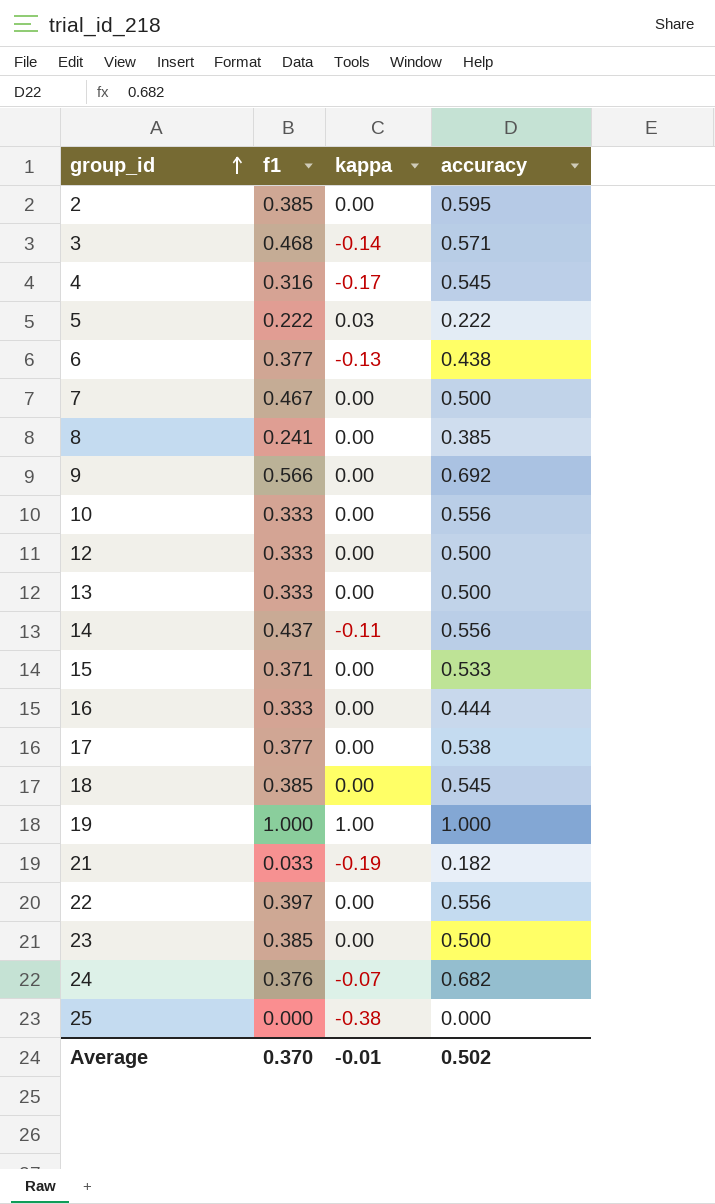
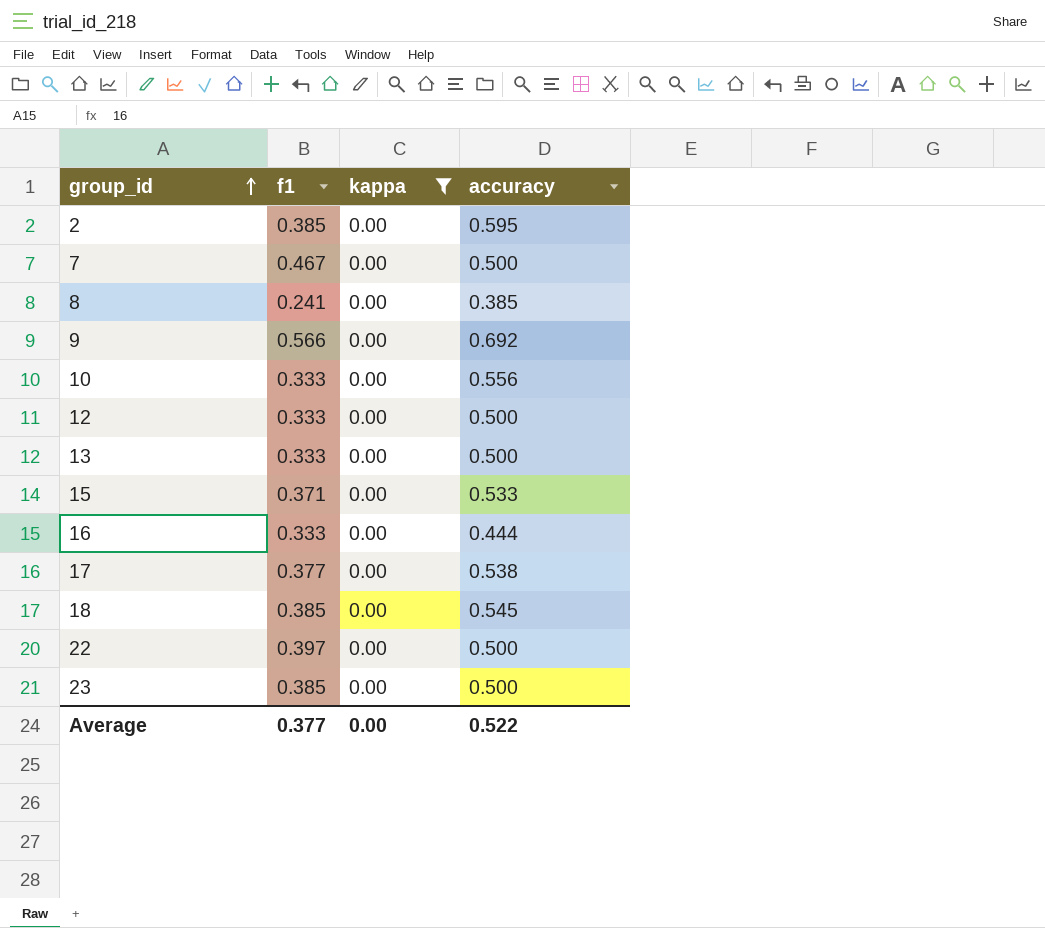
filter: none -> kappa = 0.00
22 | accuracy: 0.556 -> 0.500
Average | f1: 0.370 -> 0.377
Average | kappa: -0.01 -> 0.00
Average | accuracy: 0.502 -> 0.522

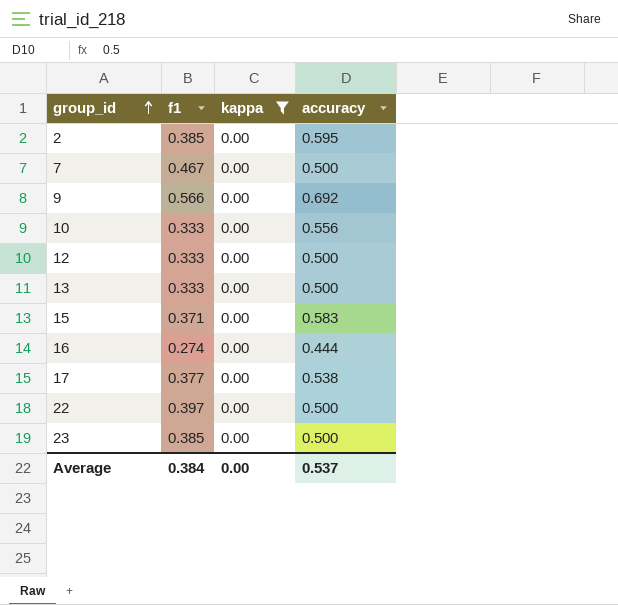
row 8: 0.241 | 0.00 | 0.385 -> none
row 18: 0.385 | 0.00 | 0.545 -> none
15 | accuracy: 0.533 -> 0.583
16 | f1: 0.333 -> 0.274
Average | f1: 0.377 -> 0.384
Average | accuracy: 0.522 -> 0.537

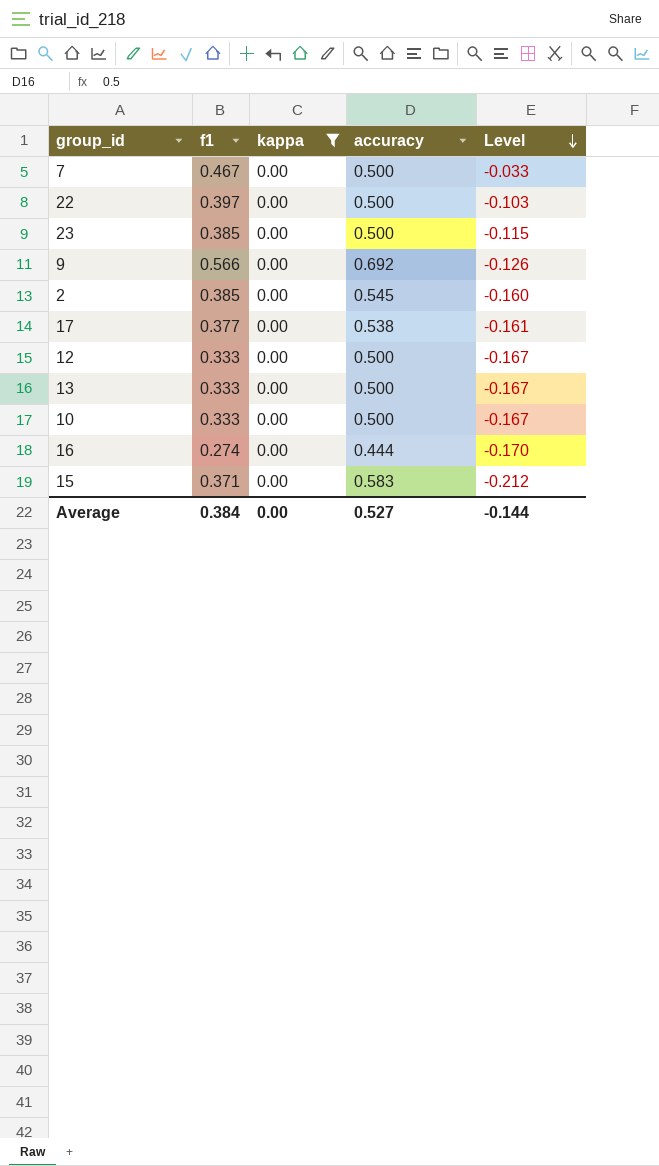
row order: group_id ascending -> Level descending
column Level | formula: none -> [f1] - [accuracy]
2 | accuracy: 0.595 -> 0.545
10 | accuracy: 0.556 -> 0.500
Average | accuracy: 0.537 -> 0.527

